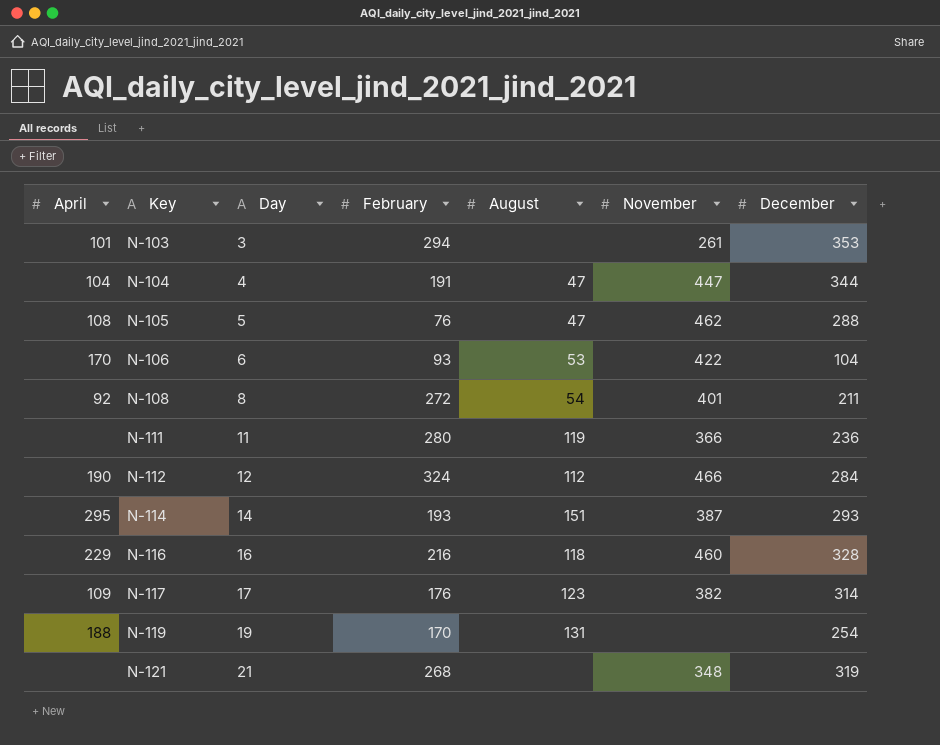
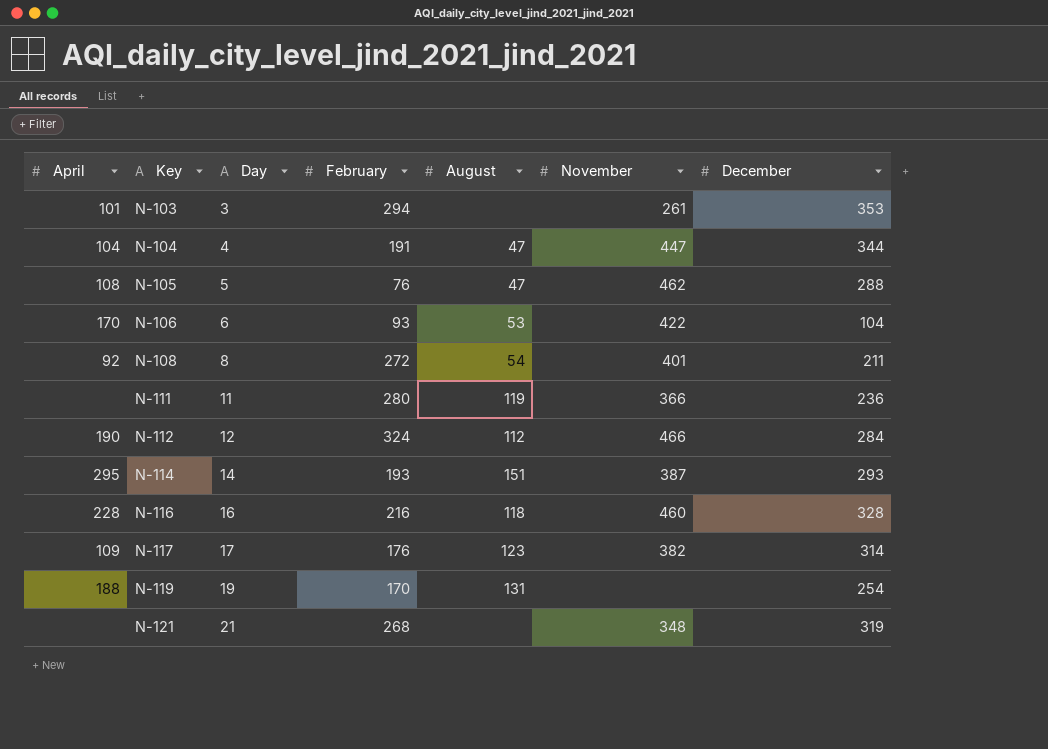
N-116 | April: 229 -> 228

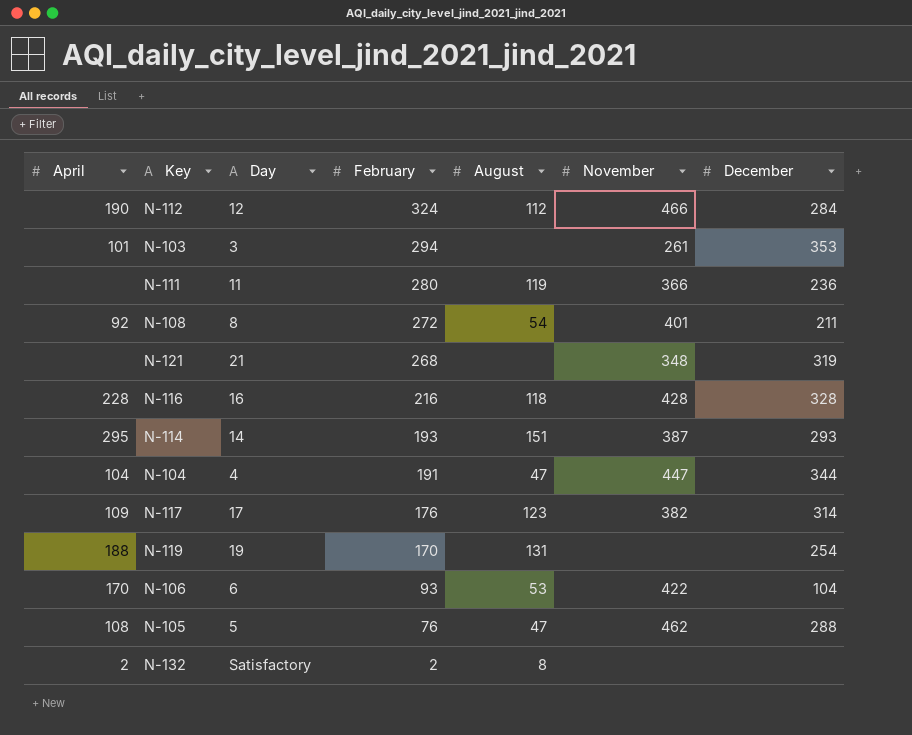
row order: Key ascending -> February descending
N-116 | November: 460 -> 428
row N-132: none -> 2 | Satisfactory | 2 | 8 | none | none

